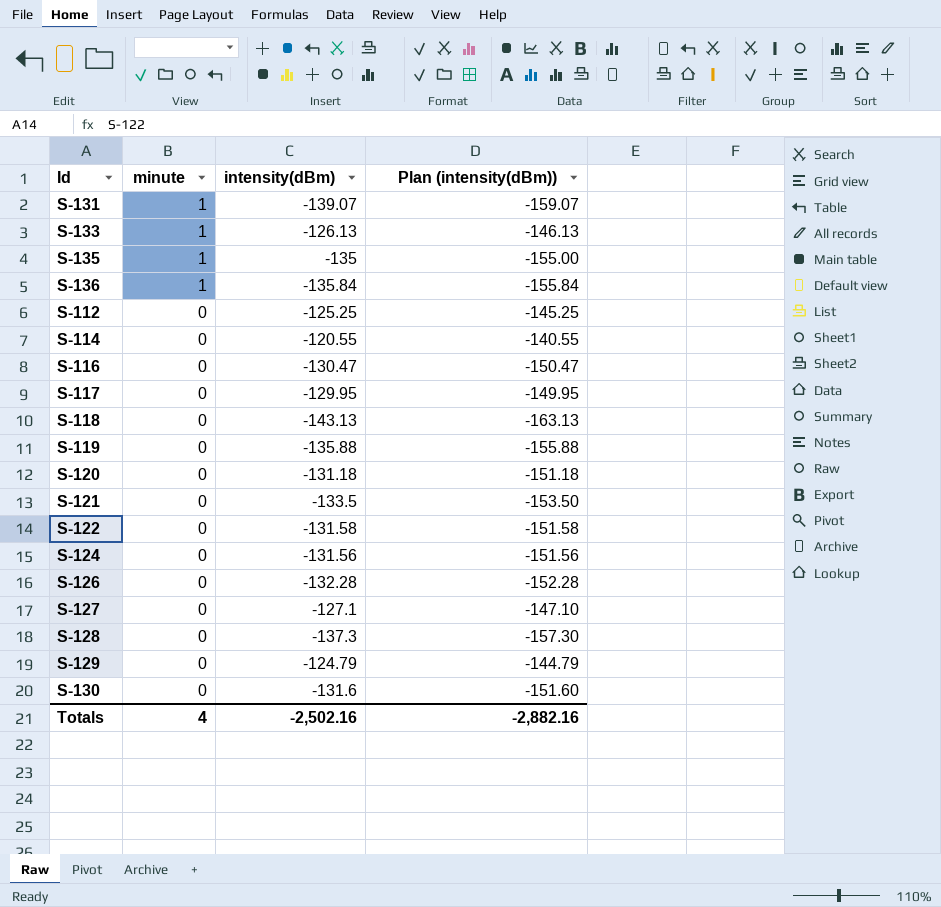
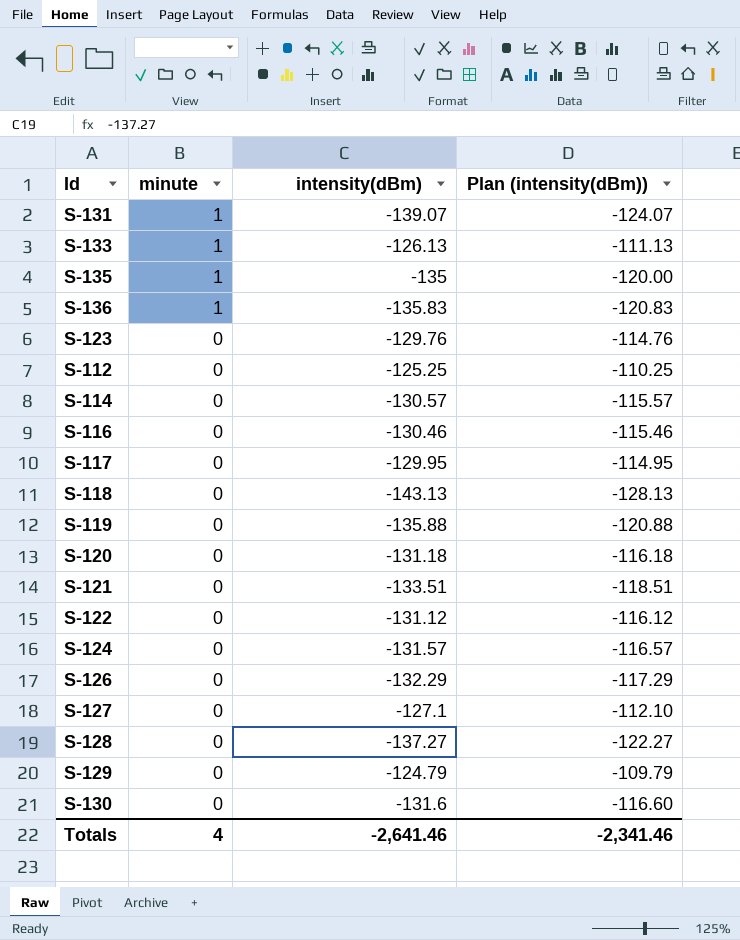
column Plan (intensity(dBm)) | formula: [intensity(dBm)] - 20 -> [intensity(dBm)] + 15
S-136 | intensity(dBm): -135.84 -> -135.83
row S-123: none -> 0 | -129.76 | -114.76
S-114 | intensity(dBm): -120.55 -> -130.57
S-116 | intensity(dBm): -130.47 -> -130.46
S-121 | intensity(dBm): -133.5 -> -133.51
S-122 | intensity(dBm): -131.58 -> -131.12
S-124 | intensity(dBm): -131.56 -> -131.57
S-126 | intensity(dBm): -132.28 -> -132.29
S-128 | intensity(dBm): -137.3 -> -137.27
Totals | intensity(dBm): -2,502.16 -> -2,641.46
Totals | Plan (intensity(dBm)): -2,882.16 -> -2,341.46

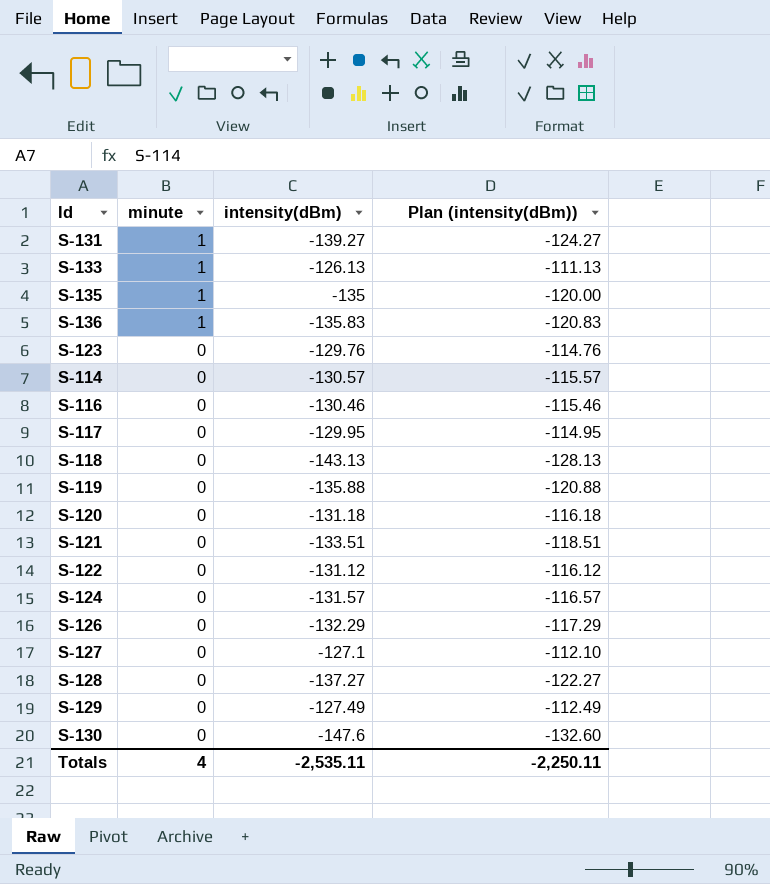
row S-112: 0 | -125.25 | -110.25 -> none
S-131 | intensity(dBm): -139.07 -> -139.27
S-131 | Plan (intensity(dBm)): -124.07 -> -124.27
S-129 | intensity(dBm): -124.79 -> -127.49
S-129 | Plan (intensity(dBm)): -109.79 -> -112.49
S-130 | intensity(dBm): -131.6 -> -147.6
S-130 | Plan (intensity(dBm)): -116.60 -> -132.60
Totals | intensity(dBm): -2,641.46 -> -2,535.11
Totals | Plan (intensity(dBm)): -2,341.46 -> -2,250.11

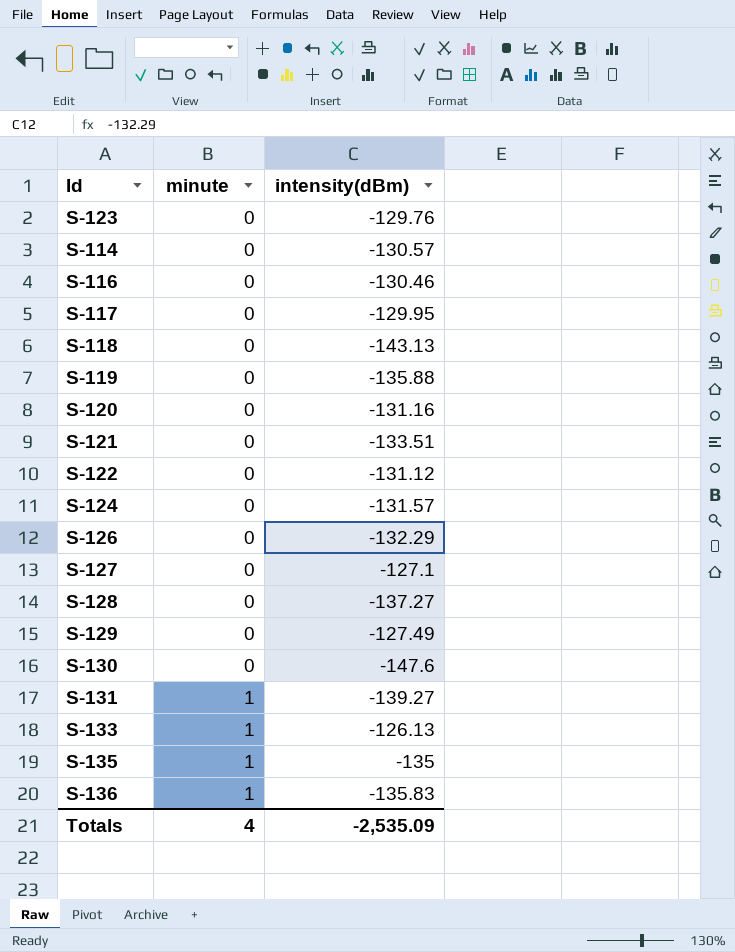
row order: minute descending -> minute ascending
column Plan (intensity(dBm)) | formula: [intensity(dBm)] + 15 -> none
S-120 | intensity(dBm): -131.18 -> -131.16
Totals | intensity(dBm): -2,535.11 -> -2,535.09

